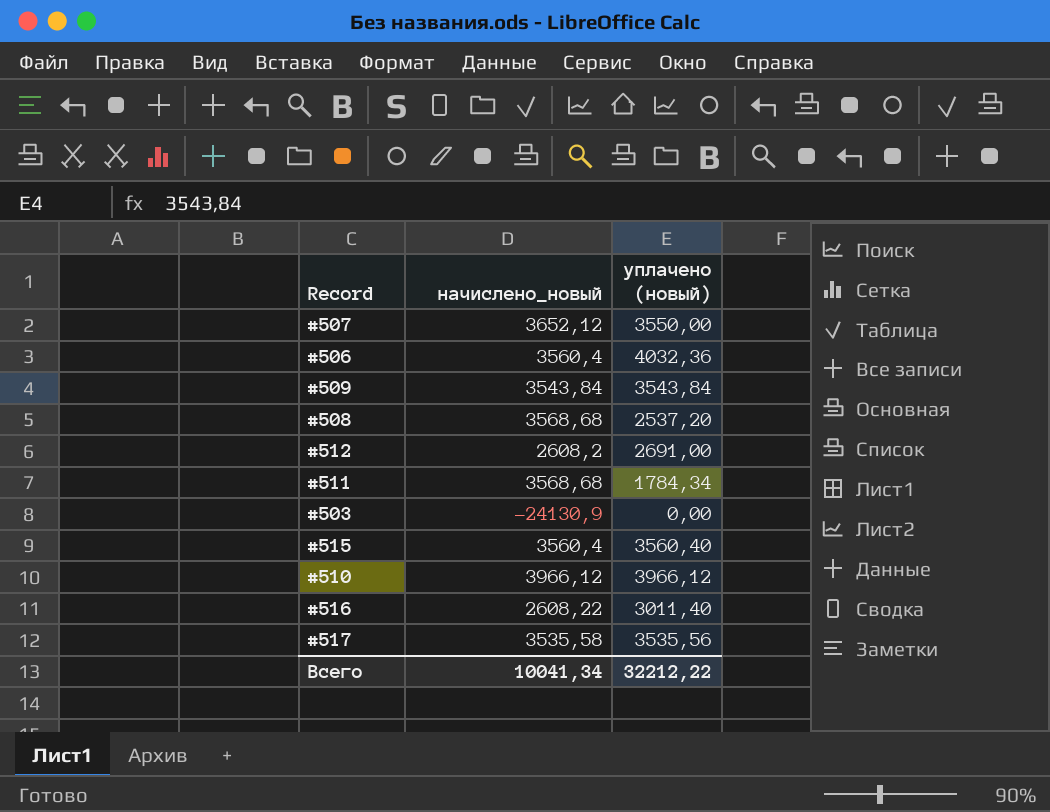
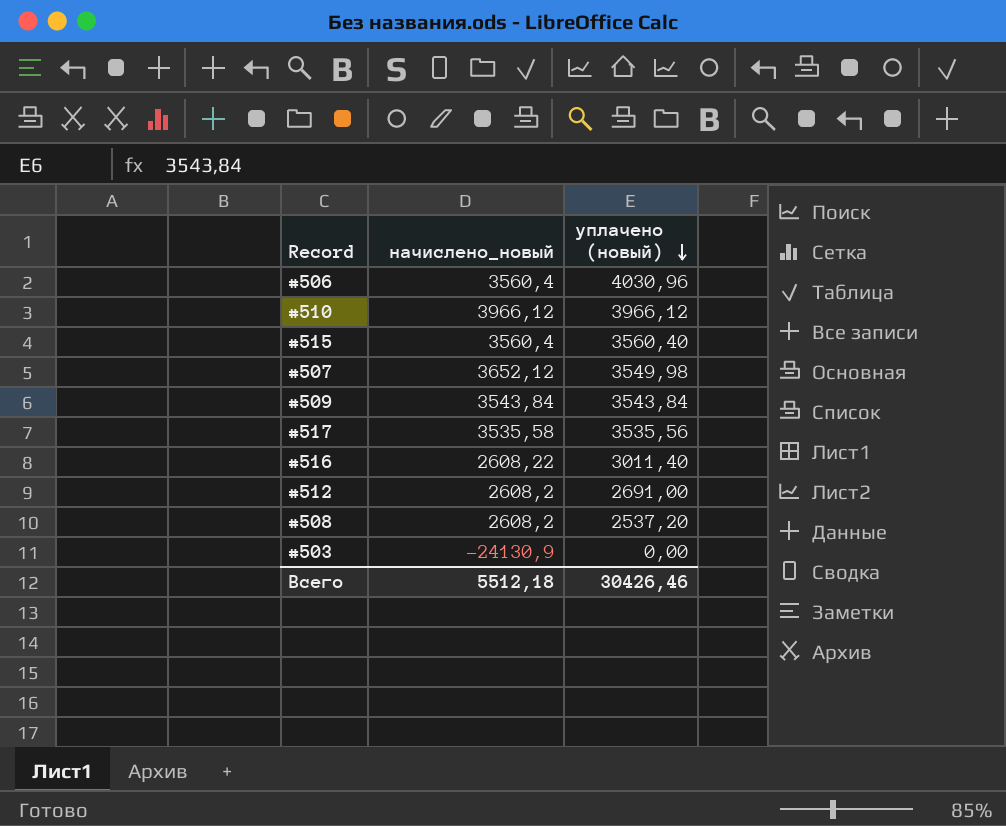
row order: none -> уплачено (новый) descending
row #511: 3568,68 | 1784,34 -> none
#506 | уплачено (новый): 4032,36 -> 4030,96
#507 | уплачено (новый): 3550,00 -> 3549,98
#508 | начислено_новый: 3568,68 -> 2608,2
Всего | начислено_новый: 10041,34 -> 5512,18
Всего | уплачено (новый): 32212,22 -> 30426,46

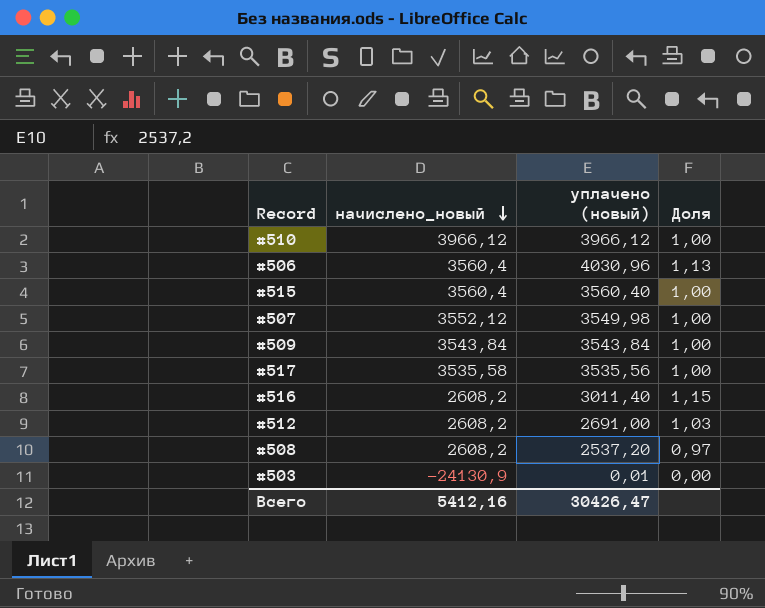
row order: уплачено (новый) descending -> начислено_новый descending
column Доля | formula: none -> [уплачено (новый)] / [начислено_новый]
#507 | начислено_новый: 3652,12 -> 3552,12
#516 | начислено_новый: 2608,22 -> 2608,2
#503 | уплачено (новый): 0,00 -> 0,01
Всего | начислено_новый: 5512,18 -> 5412,16
Всего | уплачено (новый): 30426,46 -> 30426,47

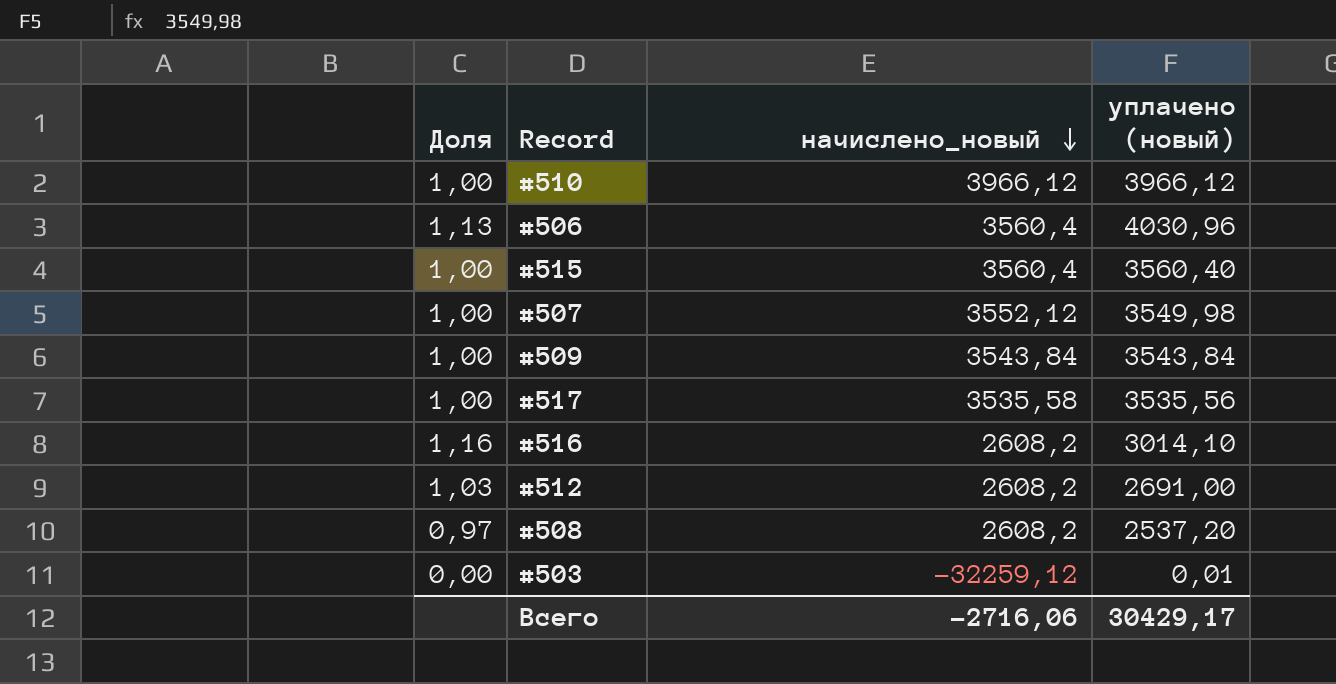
column Доля | position: 4 -> 1
#516 | Доля: 1,15 -> 1,16
#516 | уплачено (новый): 3011,40 -> 3014,10
#503 | начислено_новый: -24130,9 -> -32259,12
Всего | начислено_новый: 5412,16 -> -2716,06
Всего | уплачено (новый): 30426,47 -> 30429,17

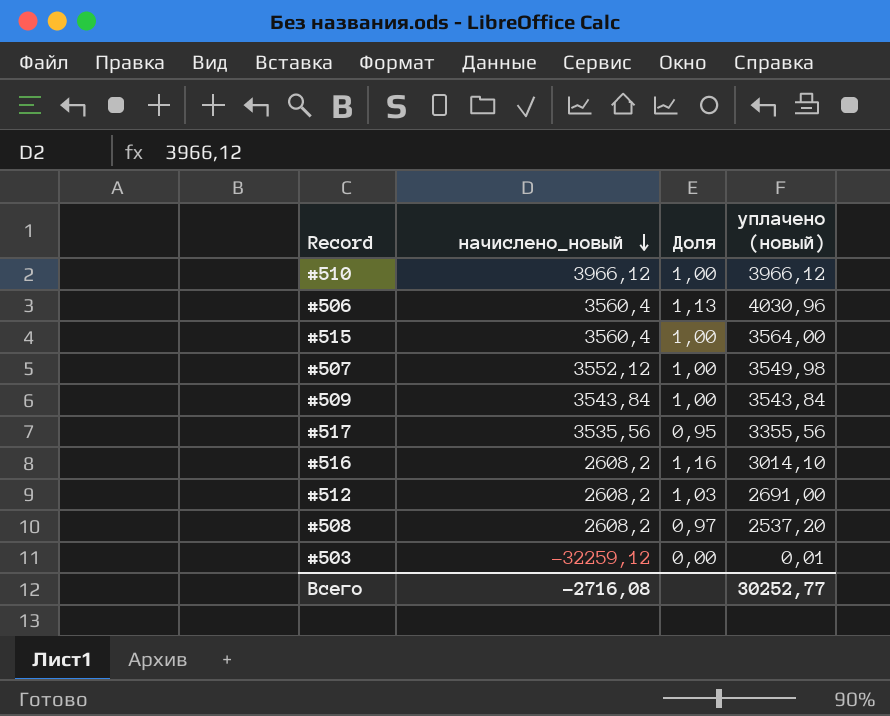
column Доля | position: 1 -> 3
#515 | уплачено (новый): 3560,40 -> 3564,00
#517 | начислено_новый: 3535,58 -> 3535,56
#517 | Доля: 1,00 -> 0,95
#517 | уплачено (новый): 3535,56 -> 3355,56
Всего | начислено_новый: -2716,06 -> -2716,08
Всего | уплачено (новый): 30429,17 -> 30252,77

